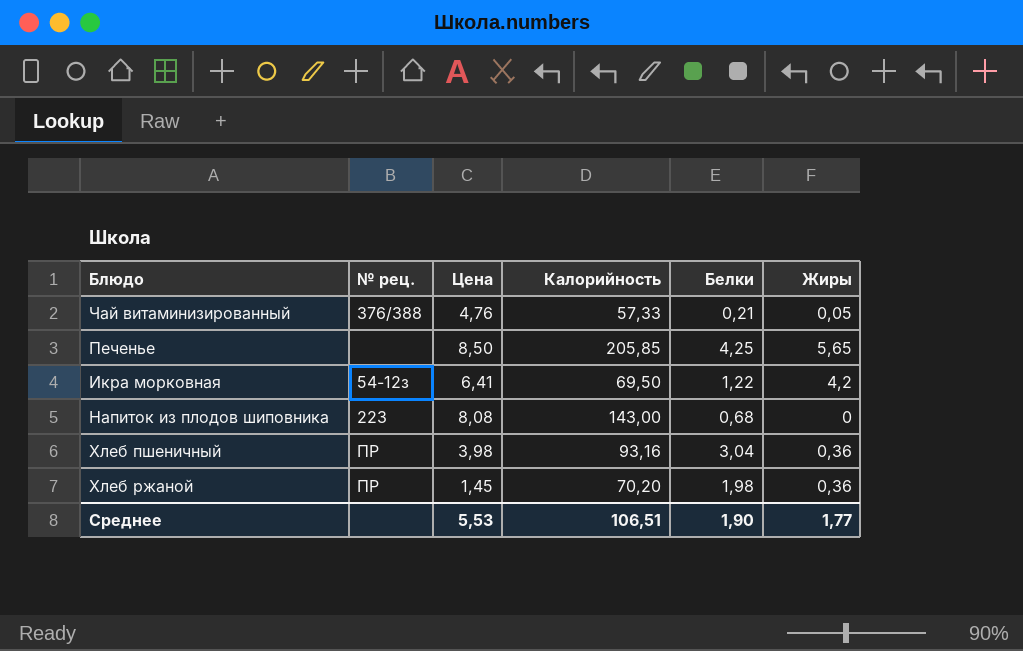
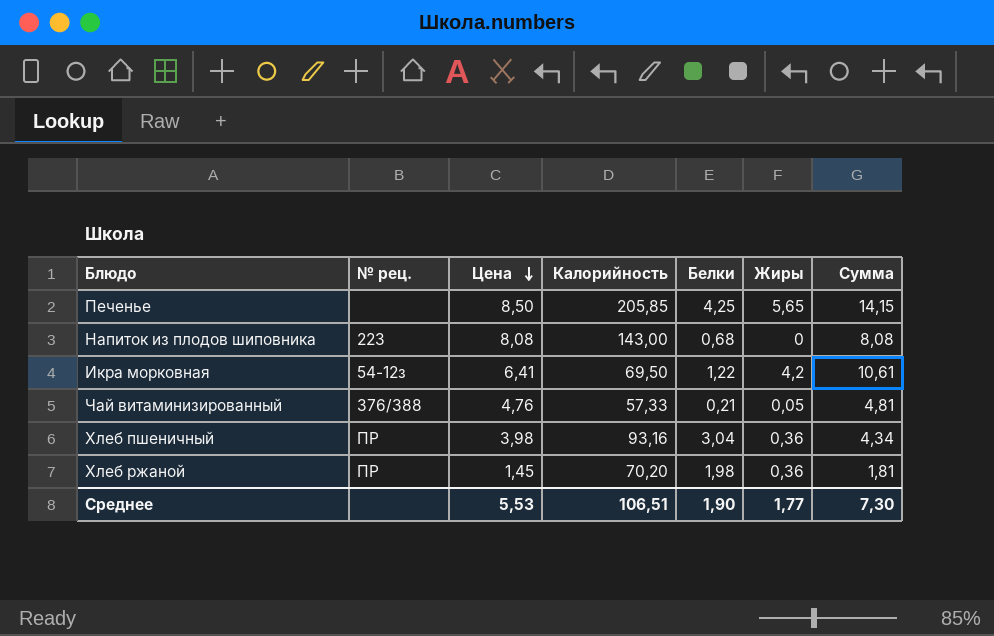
row order: none -> Цена descending
column Сумма | formula: none -> [Цена] + [Жиры]

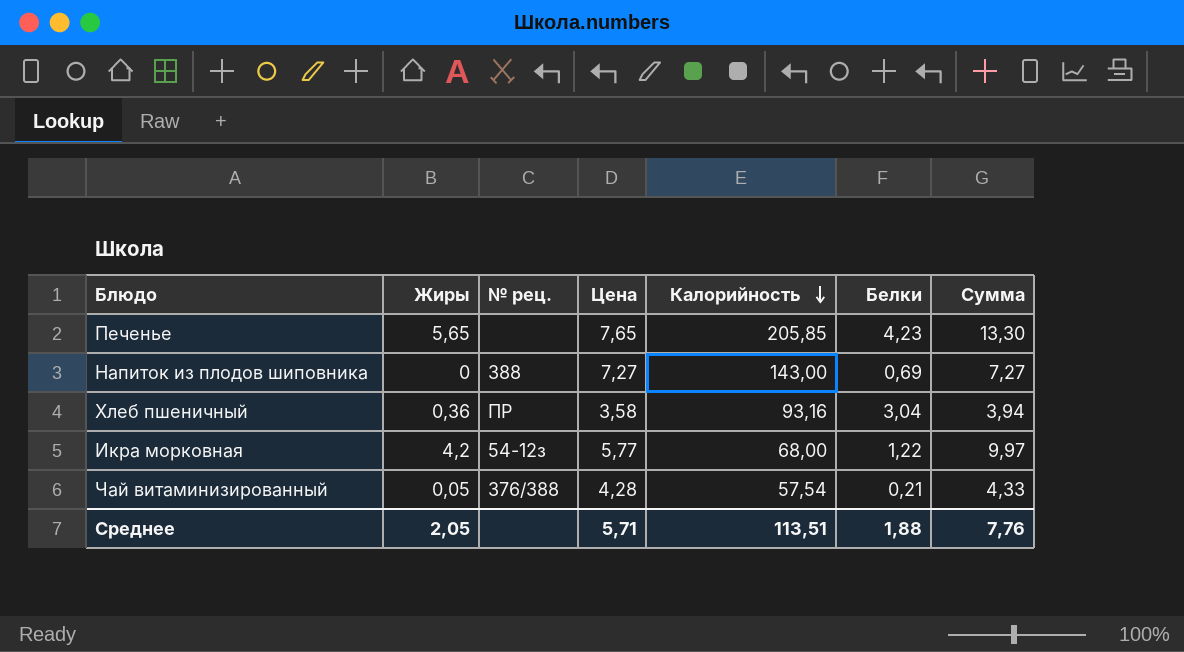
row order: Цена descending -> Калорийность descending
column Жиры | position: 6 -> 2
row Хлеб ржаной: ПР | 1,45 | 70,20 | 1,98 | 0,36 | 1,81 -> none
Печенье | Цена: 8,50 -> 7,65
Печенье | Белки: 4,25 -> 4,23
Печенье | Сумма: 14,15 -> 13,30
Напиток из плодов шиповника | № рец.: 223 -> 388
Напиток из плодов шиповника | Цена: 8,08 -> 7,27
Напиток из плодов шиповника | Белки: 0,68 -> 0,69
Напиток из плодов шиповника | Сумма: 8,08 -> 7,27
Хлеб пшеничный | Цена: 3,98 -> 3,58
Хлеб пшеничный | Сумма: 4,34 -> 3,94
Икра морковная | Цена: 6,41 -> 5,77
Икра морковная | Калорийность: 69,50 -> 68,00
Икра морковная | Сумма: 10,61 -> 9,97
Чай витаминизированный | Цена: 4,76 -> 4,28
Чай витаминизированный | Калорийность: 57,33 -> 57,54
Чай витаминизированный | Сумма: 4,81 -> 4,33
Среднее | Жиры: 1,77 -> 2,05
Среднее | Цена: 5,53 -> 5,71
Среднее | Калорийность: 106,51 -> 113,51
Среднее | Белки: 1,90 -> 1,88
Среднее | Сумма: 7,30 -> 7,76

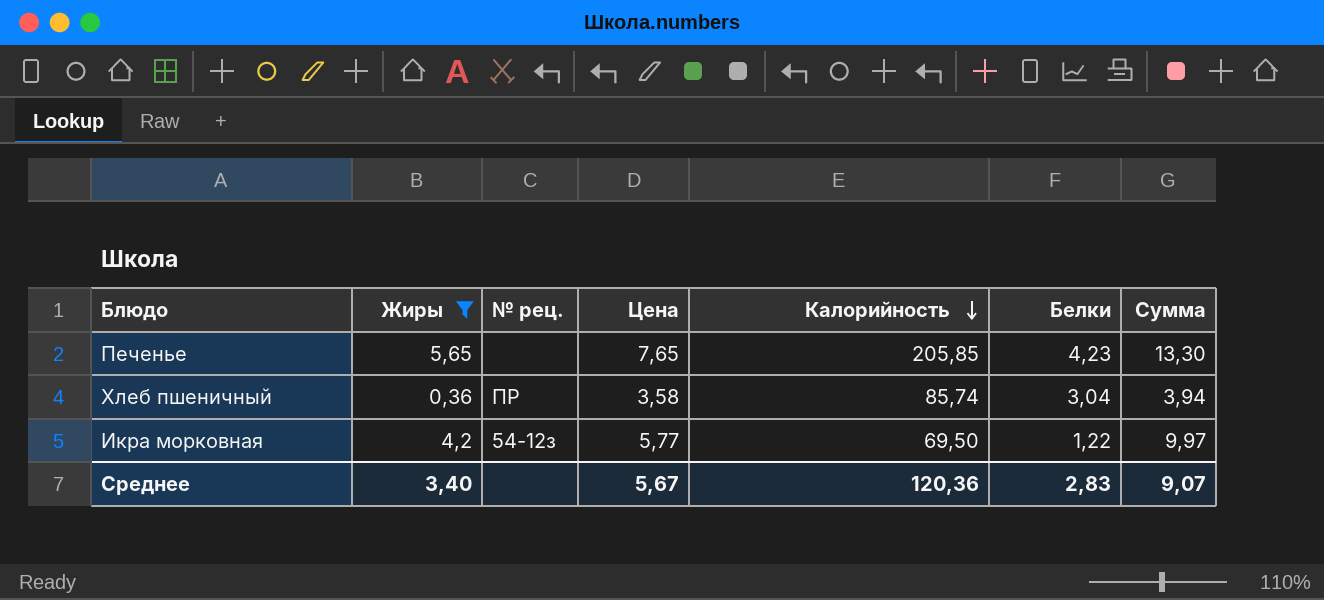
filter: none -> Жиры >= 0,36
Хлеб пшеничный | Калорийность: 93,16 -> 85,74
Икра морковная | Калорийность: 68,00 -> 69,50
Среднее | Жиры: 2,05 -> 3,40
Среднее | Цена: 5,71 -> 5,67
Среднее | Калорийность: 113,51 -> 120,36
Среднее | Белки: 1,88 -> 2,83
Среднее | Сумма: 7,76 -> 9,07

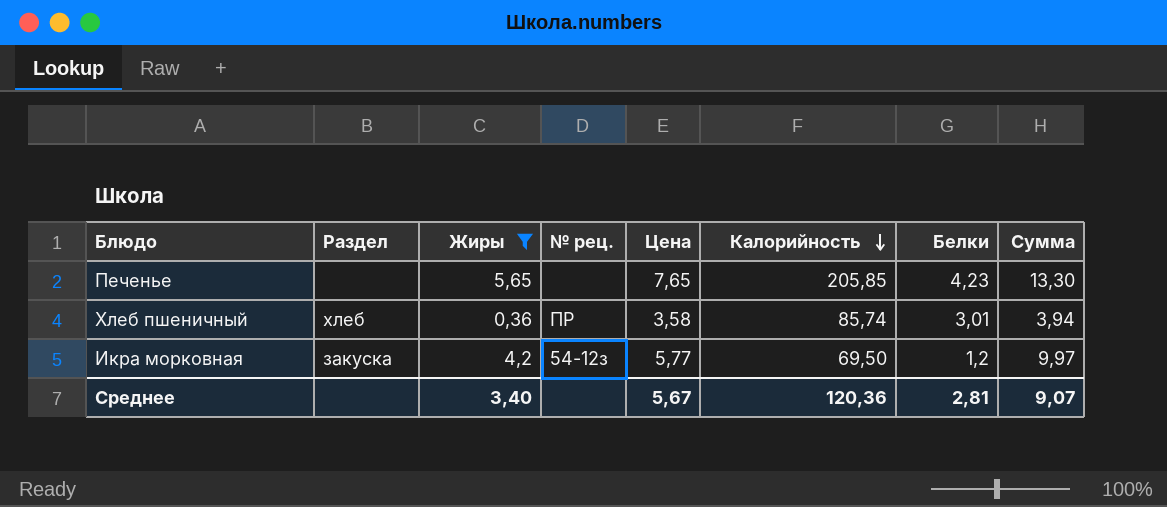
column Раздел | position: none -> 2
Хлеб пшеничный | Белки: 3,04 -> 3,01
Икра морковная | Белки: 1,22 -> 1,2
Среднее | Белки: 2,83 -> 2,81

